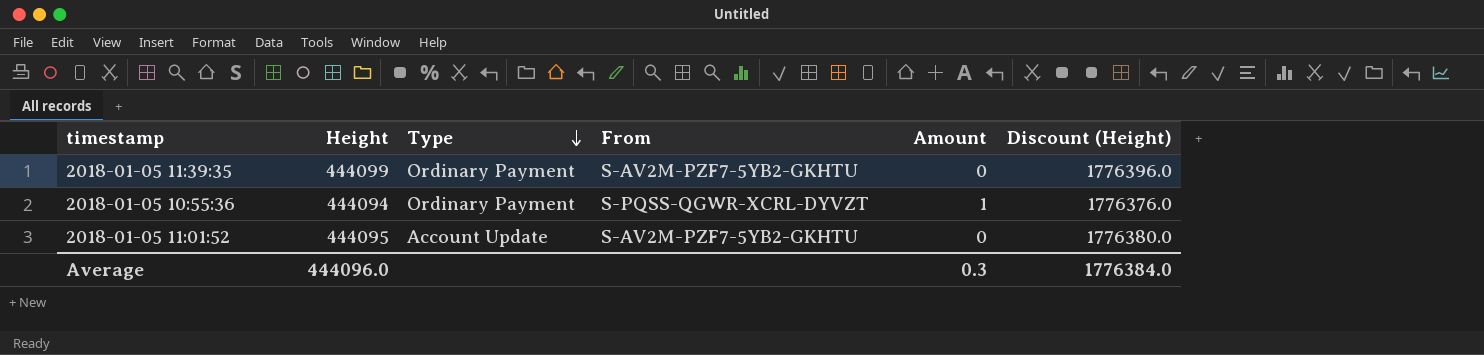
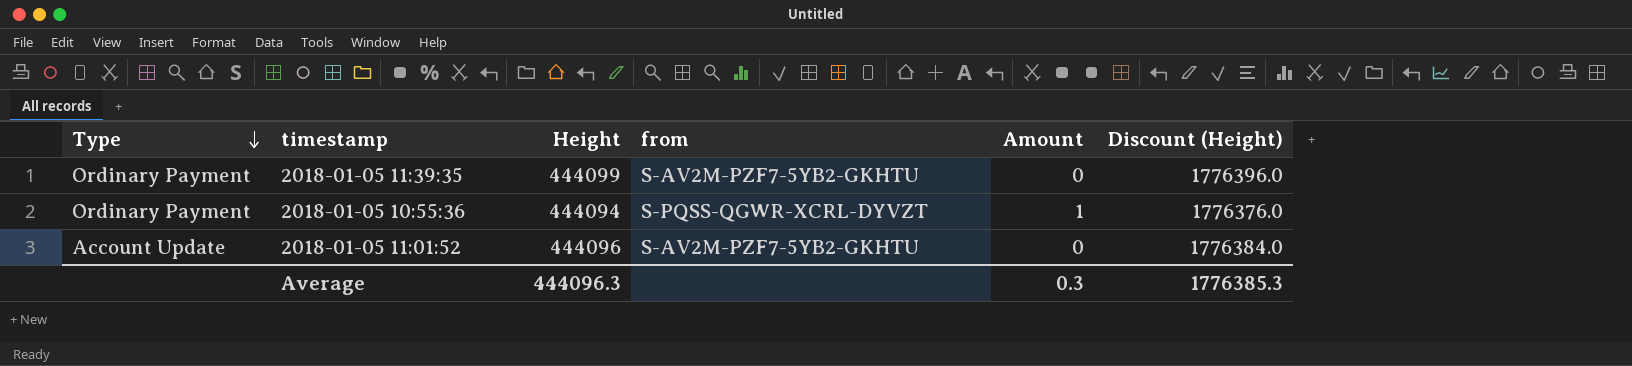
column Type | position: 3 -> 1
column name: From -> from
2018-01-05 11:01:52 | Height: 444095 -> 444096
2018-01-05 11:01:52 | Discount (Height): 1776380.0 -> 1776384.0
Average | Height: 444096.0 -> 444096.3
Average | Discount (Height): 1776384.0 -> 1776385.3

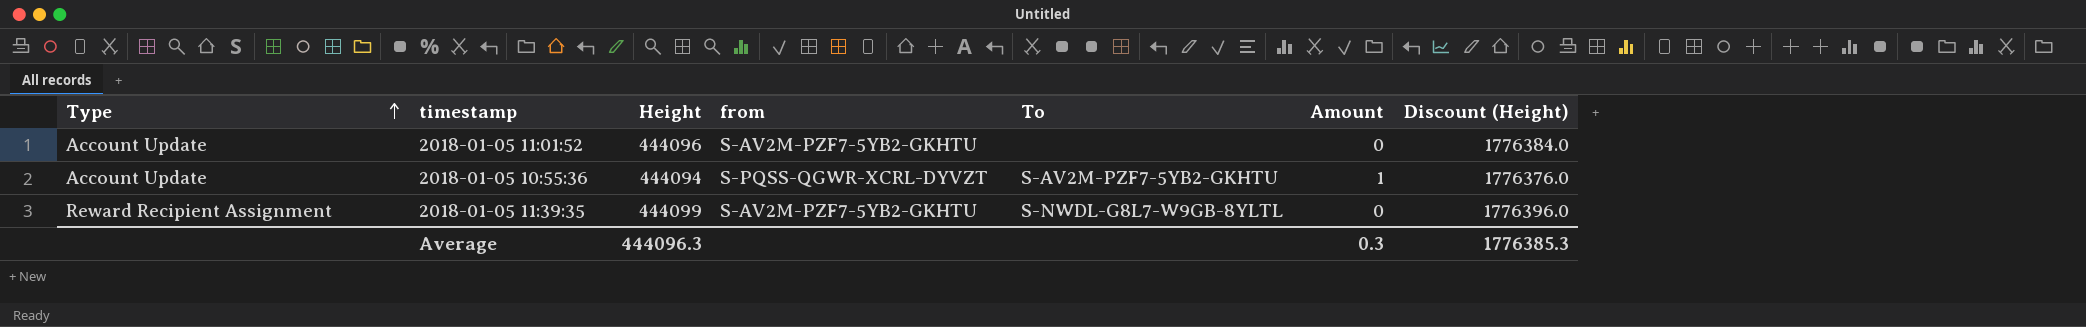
row order: Type descending -> Type ascending
column To | position: none -> 5
2018-01-05 10:55:36 | Type: Ordinary Payment -> Account Update
2018-01-05 11:39:35 | Type: Ordinary Payment -> Reward Recipient Assignment

